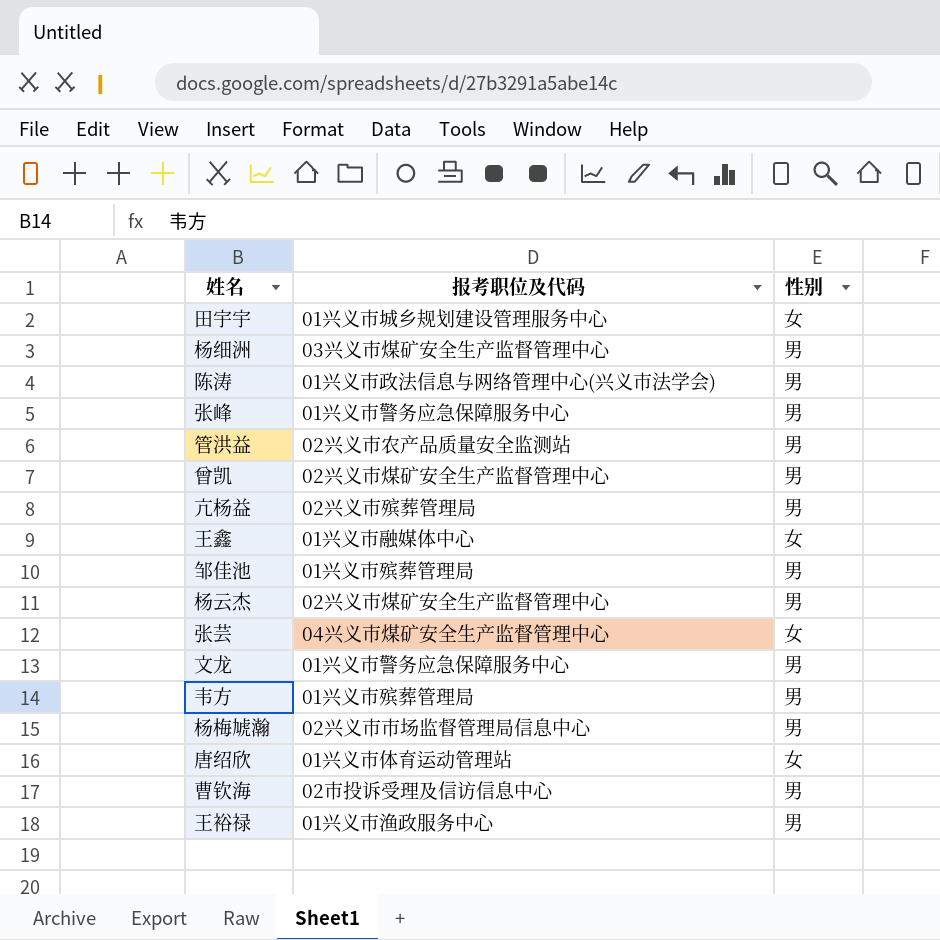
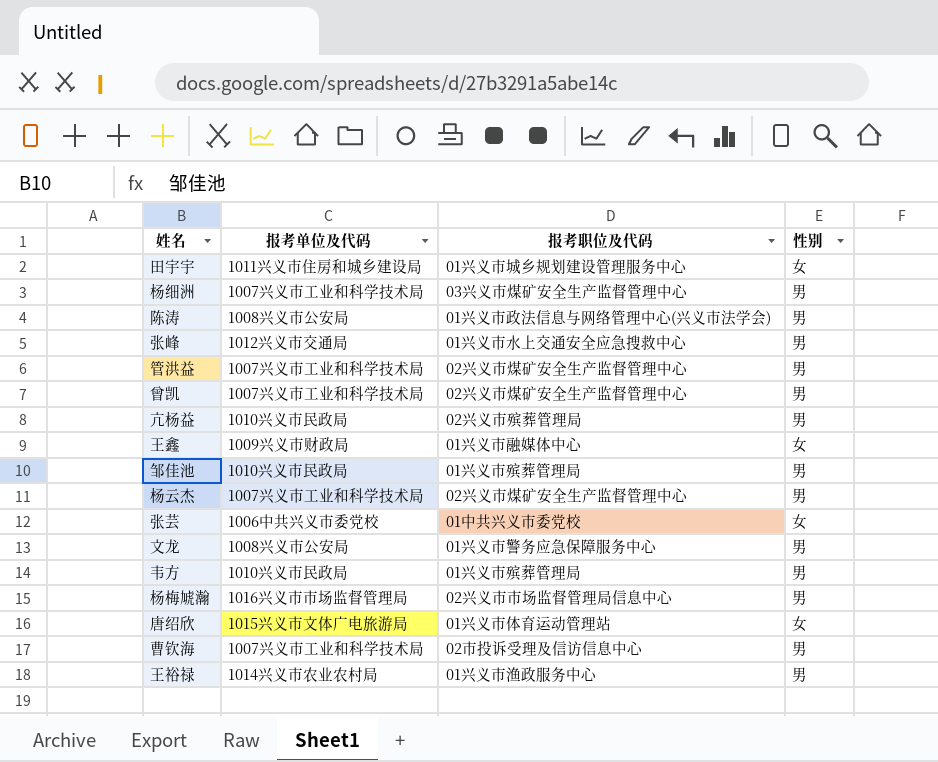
column 报考单位及代码 | position: none -> 2
张峰 | 报考职位及代码: 01兴义市警务应急保障服务中心 -> 01兴义市水上交通安全应急搜救中心
管洪益 | 报考职位及代码: 02兴义市农产品质量安全监测站 -> 02兴义市煤矿安全生产监督管理中心
张芸 | 报考职位及代码: 04兴义市煤矿安全生产监督管理中心 -> 01中共兴义市委党校

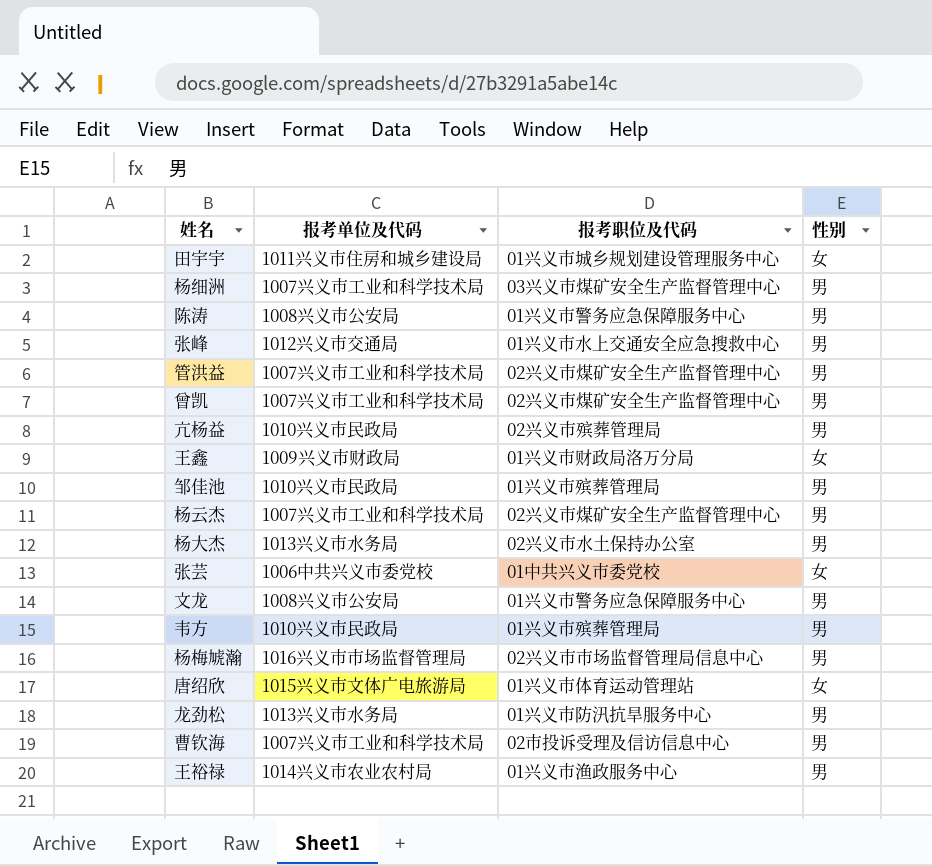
陈涛 | 报考职位及代码: 01兴义市政法信息与网络管理中心(兴义市法学会) -> 01兴义市警务应急保障服务中心
王鑫 | 报考职位及代码: 01兴义市融媒体中心 -> 01兴义市财政局洛万分局
row 杨大杰: none -> 1013兴义市水务局 | 02兴义市水土保持办公室 | 男
row 龙劲松: none -> 1013兴义市水务局 | 01兴义市防汛抗旱服务中心 | 男

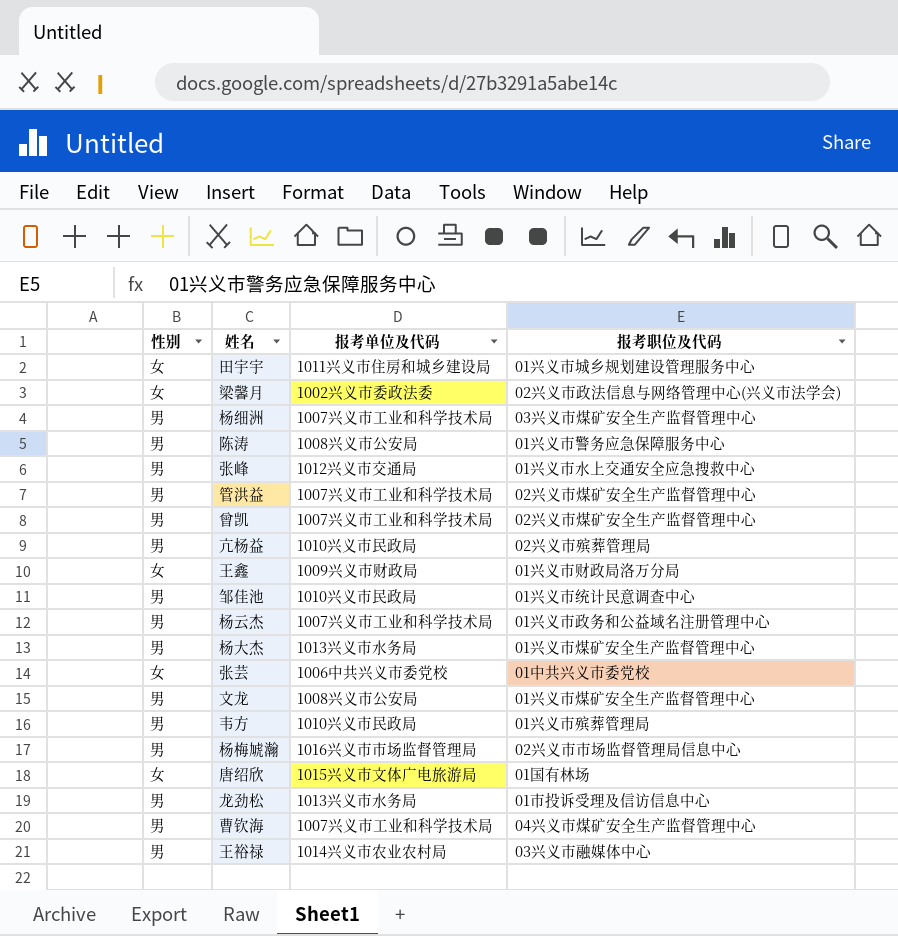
column 性别 | position: 4 -> 1
row 梁馨月: none -> 女 | 1002兴义市委政法委 | 02兴义市政法信息与网络管理中心(兴义市法学会)
邹佳池 | 报考职位及代码: 01兴义市殡葬管理局 -> 01兴义市统计民意调查中心
杨云杰 | 报考职位及代码: 02兴义市煤矿安全生产监督管理中心 -> 01兴义市政务和公益域名注册管理中心
杨大杰 | 报考职位及代码: 02兴义市水土保持办公室 -> 01兴义市煤矿安全生产监督管理中心
文龙 | 报考职位及代码: 01兴义市警务应急保障服务中心 -> 01兴义市煤矿安全生产监督管理中心
唐绍欣 | 报考职位及代码: 01兴义市体育运动管理站 -> 01国有林场
龙劲松 | 报考职位及代码: 01兴义市防汛抗旱服务中心 -> 01市投诉受理及信访信息中心
曹钦海 | 报考职位及代码: 02市投诉受理及信访信息中心 -> 04兴义市煤矿安全生产监督管理中心
王裕禄 | 报考职位及代码: 01兴义市渔政服务中心 -> 03兴义市融媒体中心

